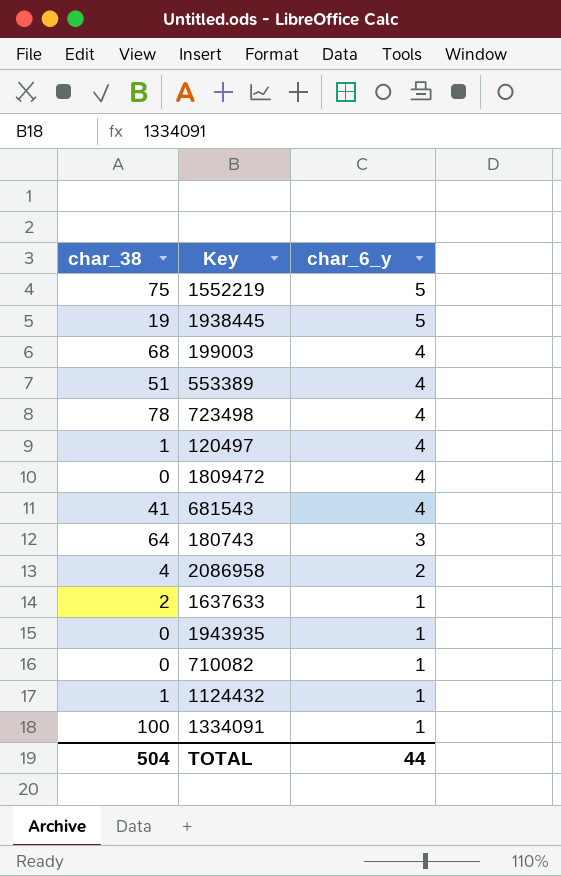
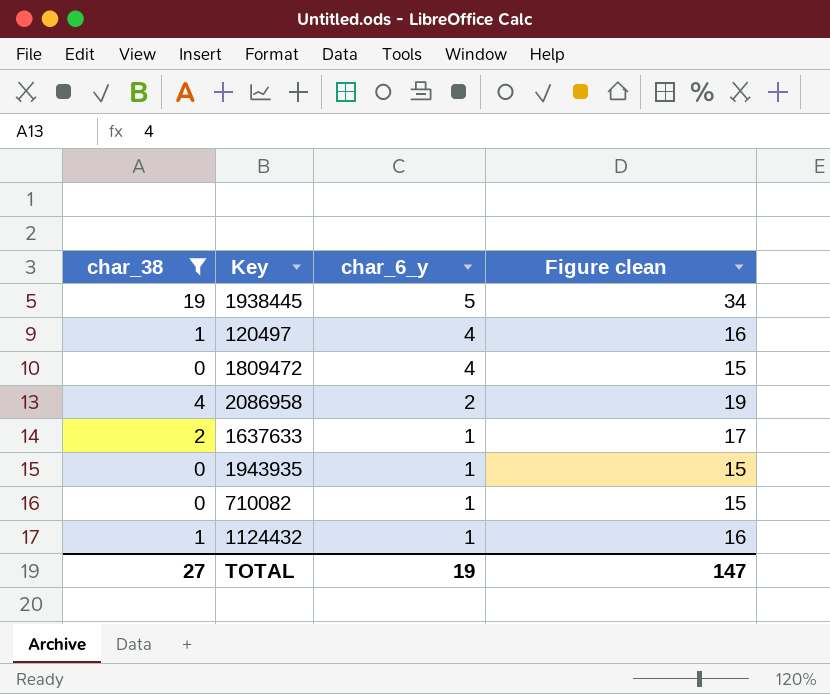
filter: none -> char_38 <= 19
column Figure clean | formula: none -> [char_38] + 15
TOTAL | char_38: 504 -> 27
TOTAL | char_6_y: 44 -> 19

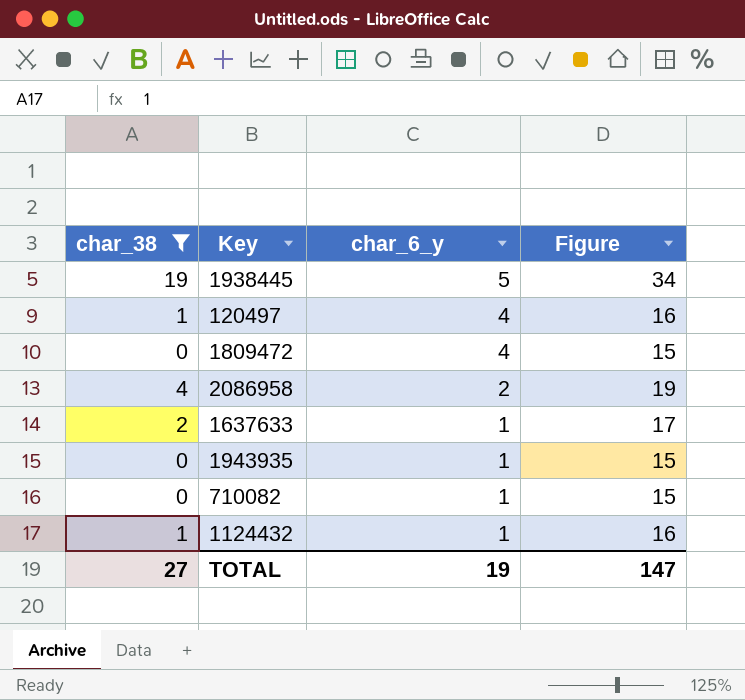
column name: Figure clean -> Figure

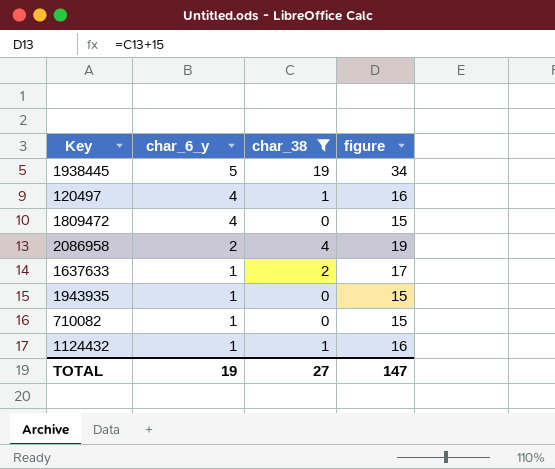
column char_38 | position: 1 -> 3
column name: Figure -> figure

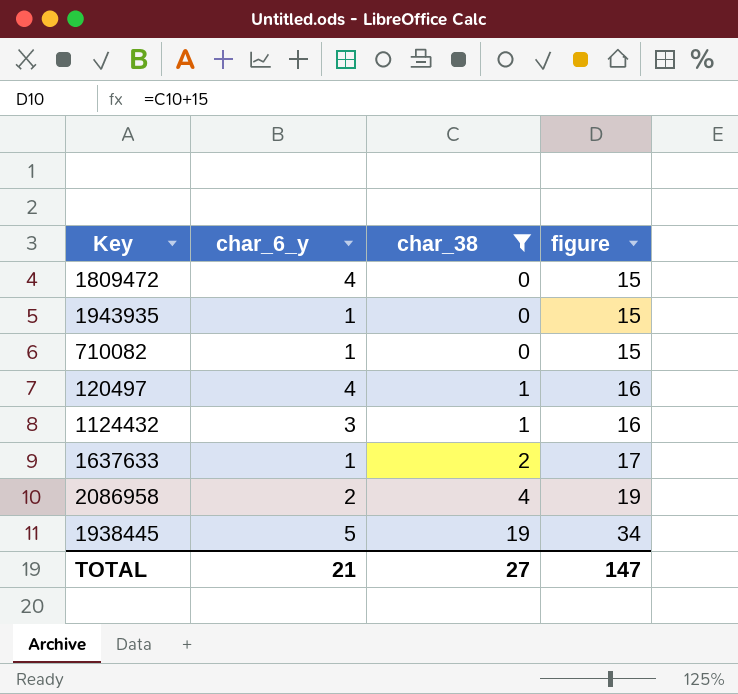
row order: char_6_y descending -> char_38 ascending
1124432 | char_6_y: 1 -> 3
TOTAL | char_6_y: 19 -> 21

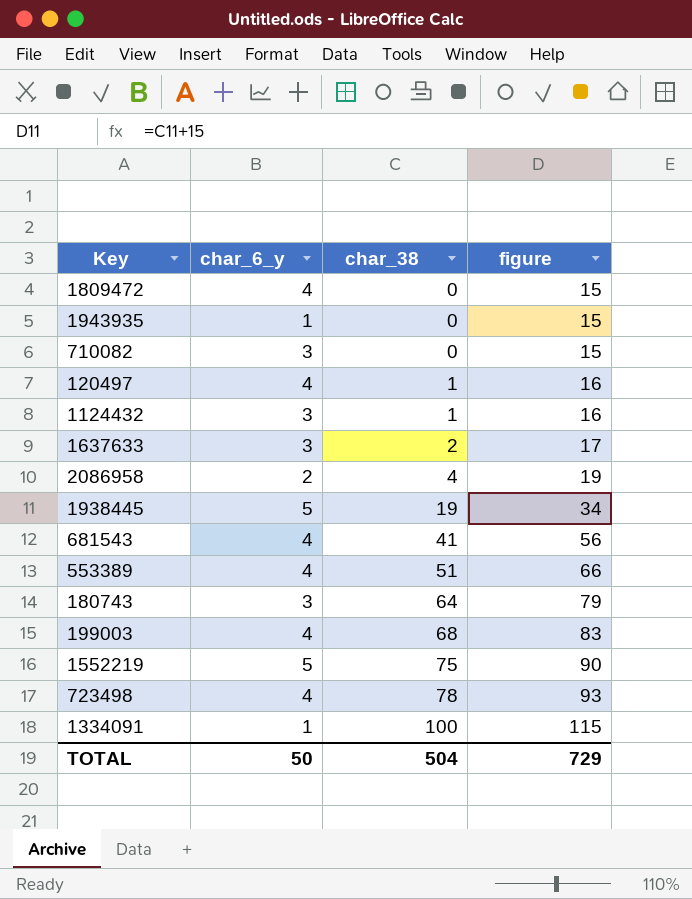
filter: char_38 <= 19 -> none
710082 | char_6_y: 1 -> 3
1637633 | char_6_y: 1 -> 3
TOTAL | char_6_y: 21 -> 50
TOTAL | char_38: 27 -> 504
TOTAL | figure: 147 -> 729

